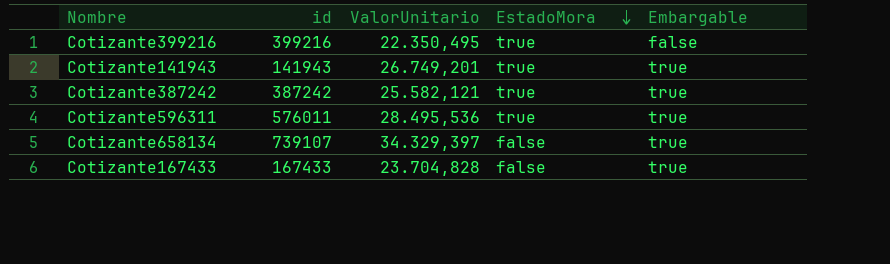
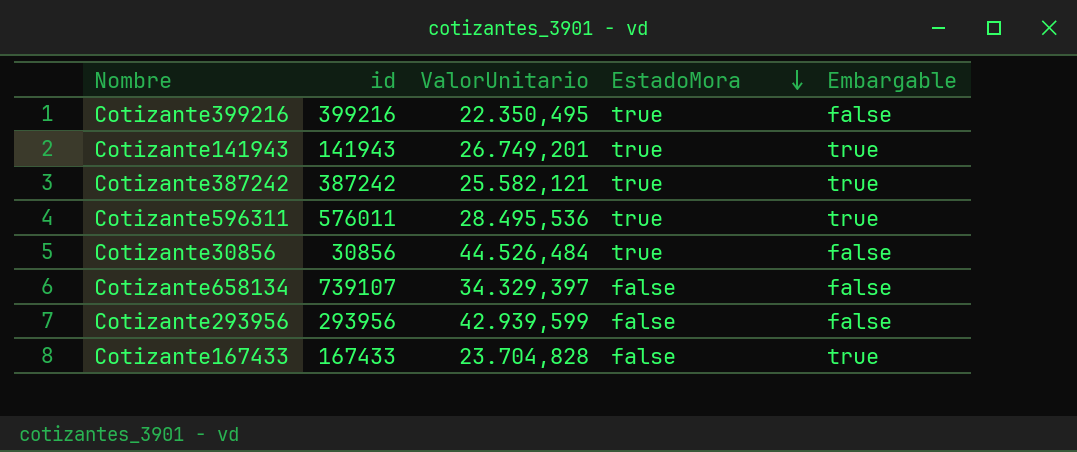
row Cotizante30856: none -> 30856 | 44.526,484 | true | false
Cotizante658134 | Embargable: true -> false
row Cotizante293956: none -> 293956 | 42.939,599 | false | false

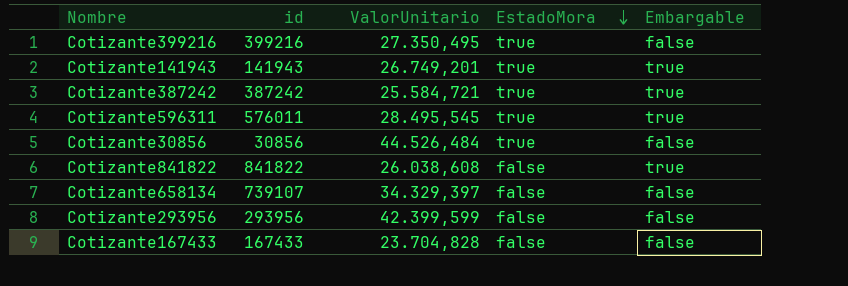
Cotizante399216 | ValorUnitario: 22.350,495 -> 27.350,495
Cotizante387242 | ValorUnitario: 25.582,121 -> 25.584,721
Cotizante596311 | ValorUnitario: 28.495,536 -> 28.495,545
row Cotizante841822: none -> 841822 | 26.038,608 | false | true
Cotizante293956 | ValorUnitario: 42.939,599 -> 42.399,599
Cotizante167433 | Embargable: true -> false

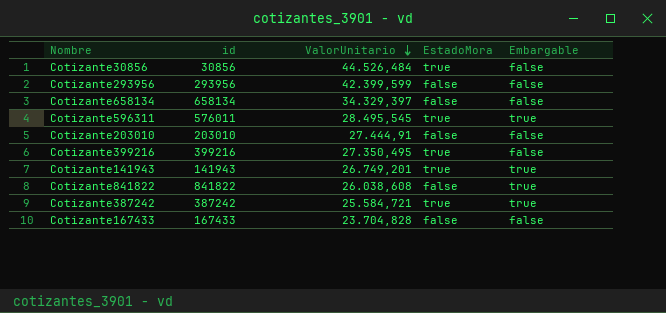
row order: EstadoMora descending -> ValorUnitario descending
Cotizante658134 | id: 739107 -> 658134
row Cotizante203010: none -> 203010 | 27.444,91 | false | false

